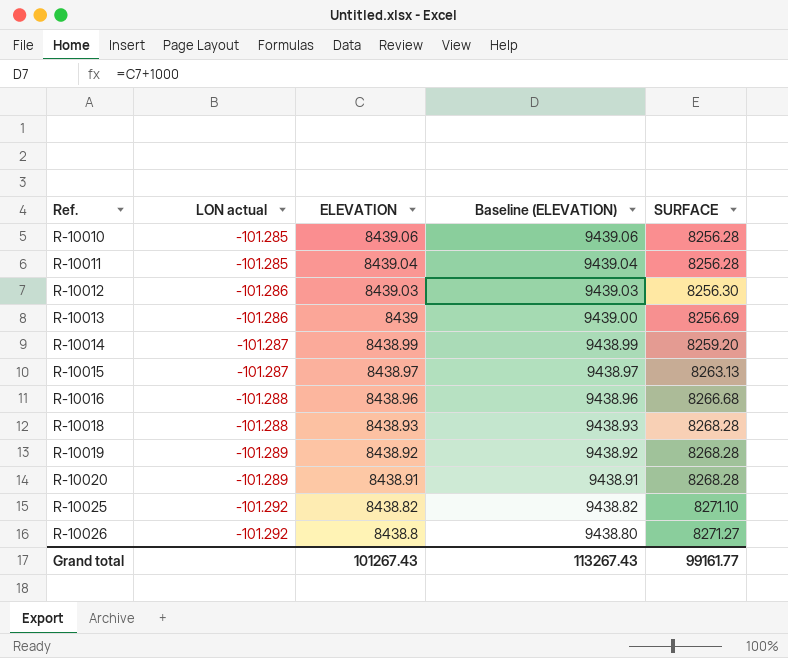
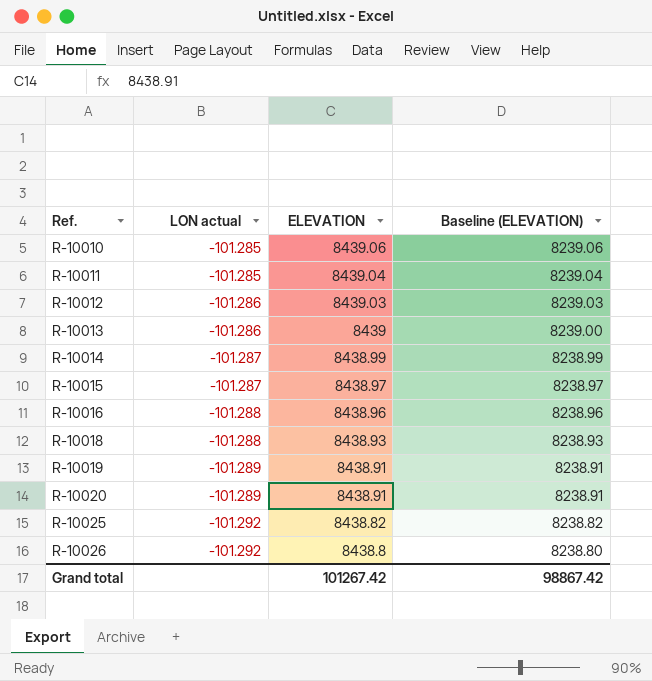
column SURFACE | position: 5 -> none
column Baseline (ELEVATION) | formula: [ELEVATION] + 1000 -> [ELEVATION] - 200
R-10019 | ELEVATION: 8438.92 -> 8438.91
Grand total | ELEVATION: 101267.43 -> 101267.42
Grand total | Baseline (ELEVATION): 113267.43 -> 98867.42

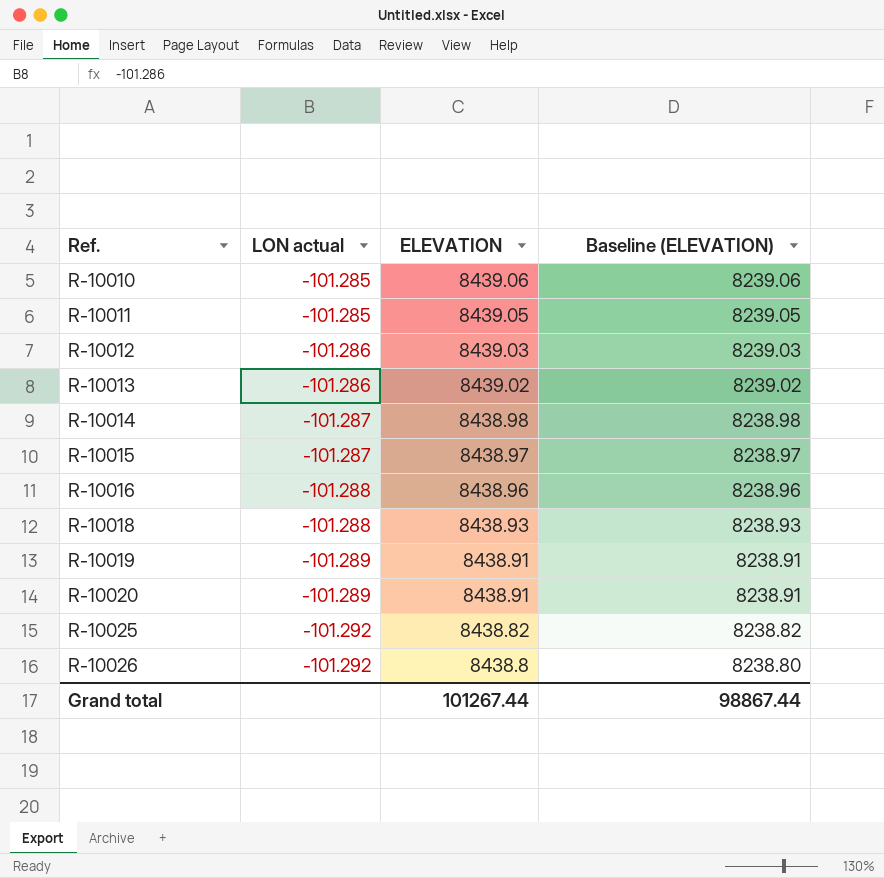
R-10011 | ELEVATION: 8439.04 -> 8439.05
R-10011 | Baseline (ELEVATION): 8239.04 -> 8239.05
R-10013 | ELEVATION: 8439 -> 8439.02
R-10013 | Baseline (ELEVATION): 8239.00 -> 8239.02
R-10014 | ELEVATION: 8438.99 -> 8438.98
R-10014 | Baseline (ELEVATION): 8238.99 -> 8238.98
Grand total | ELEVATION: 101267.42 -> 101267.44
Grand total | Baseline (ELEVATION): 98867.42 -> 98867.44

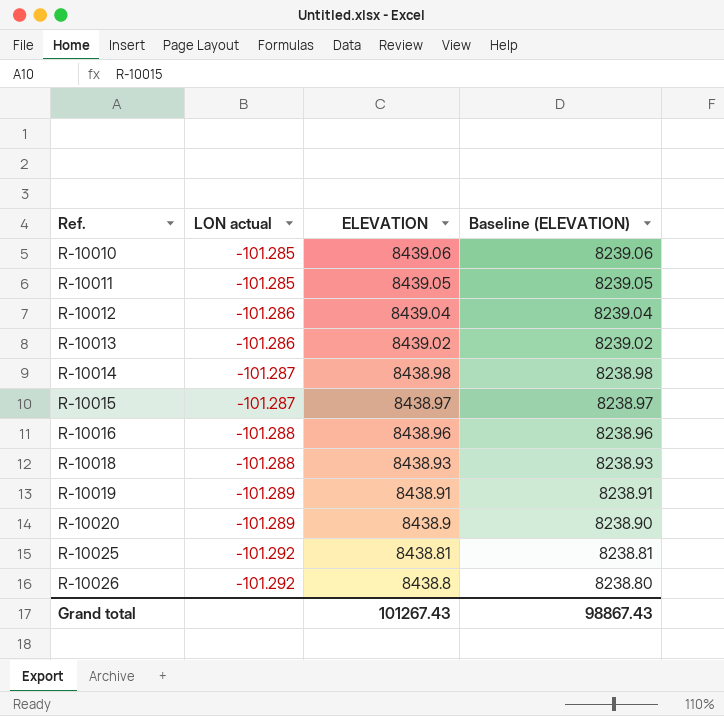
R-10012 | ELEVATION: 8439.03 -> 8439.04
R-10012 | Baseline (ELEVATION): 8239.03 -> 8239.04
R-10020 | ELEVATION: 8438.91 -> 8438.9
R-10020 | Baseline (ELEVATION): 8238.91 -> 8238.90
R-10025 | ELEVATION: 8438.82 -> 8438.81
R-10025 | Baseline (ELEVATION): 8238.82 -> 8238.81
Grand total | ELEVATION: 101267.44 -> 101267.43
Grand total | Baseline (ELEVATION): 98867.44 -> 98867.43

